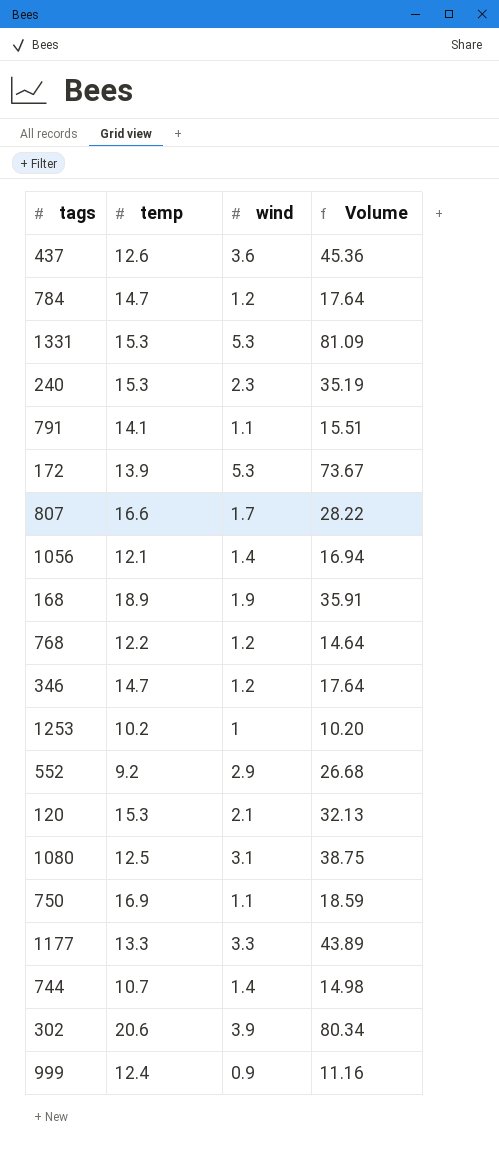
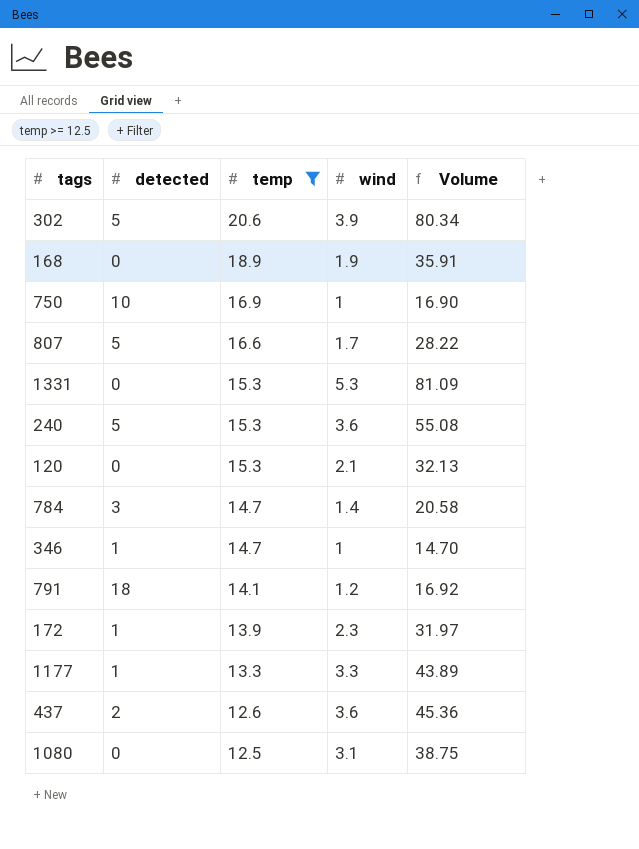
filter: none -> temp >= 12.5
row order: none -> temp descending
column detected | position: none -> 2
750 | wind: 1.1 -> 1
750 | Volume: 18.59 -> 16.90
240 | wind: 2.3 -> 3.6
240 | Volume: 35.19 -> 55.08
784 | wind: 1.2 -> 1.4
784 | Volume: 17.64 -> 20.58
346 | wind: 1.2 -> 1
346 | Volume: 17.64 -> 14.70
791 | wind: 1.1 -> 1.2
791 | Volume: 15.51 -> 16.92
172 | wind: 5.3 -> 2.3
172 | Volume: 73.67 -> 31.97

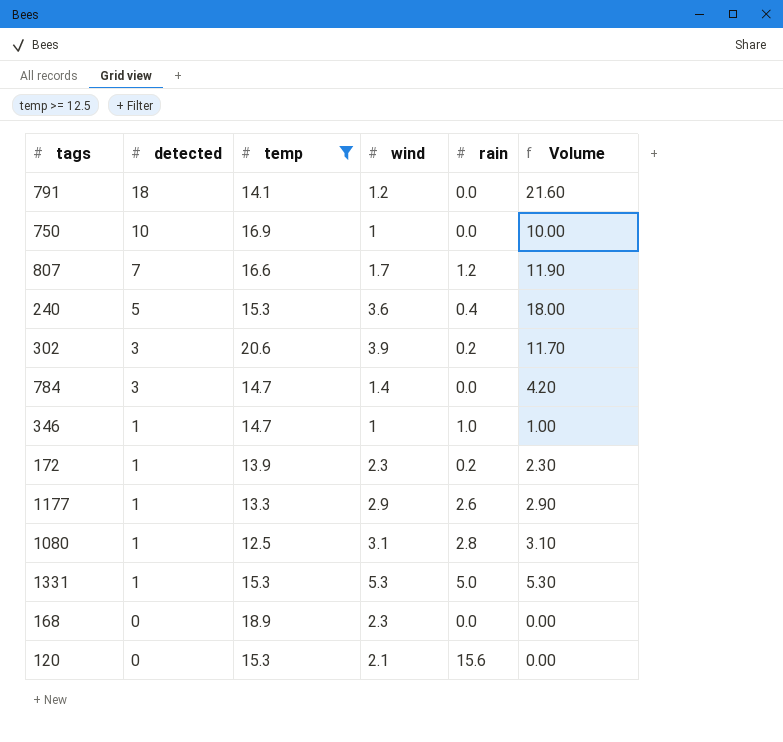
row order: temp descending -> detected descending
column rain | position: none -> 5
column Volume | formula: [temp] * [wind] -> [detected] * [wind]
row 437: 2 | 12.6 | 3.6 | 45.36 -> none
807 | detected: 5 -> 7
302 | detected: 5 -> 3
1177 | wind: 3.3 -> 2.9
1080 | detected: 0 -> 1
1331 | detected: 0 -> 1
168 | wind: 1.9 -> 2.3

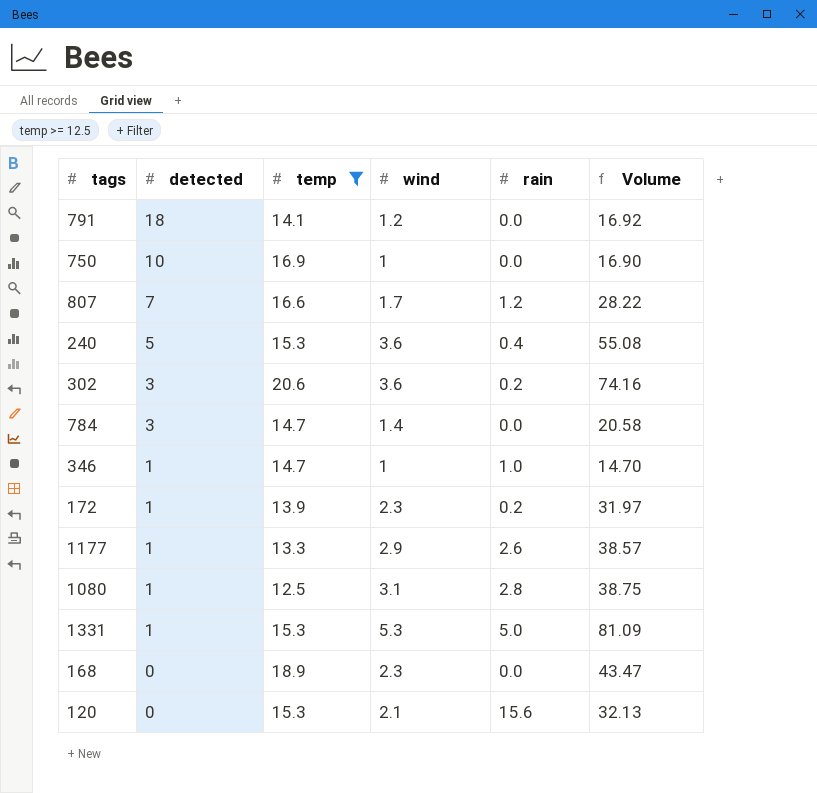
column Volume | formula: [detected] * [wind] -> [temp] * [wind]
302 | wind: 3.9 -> 3.6

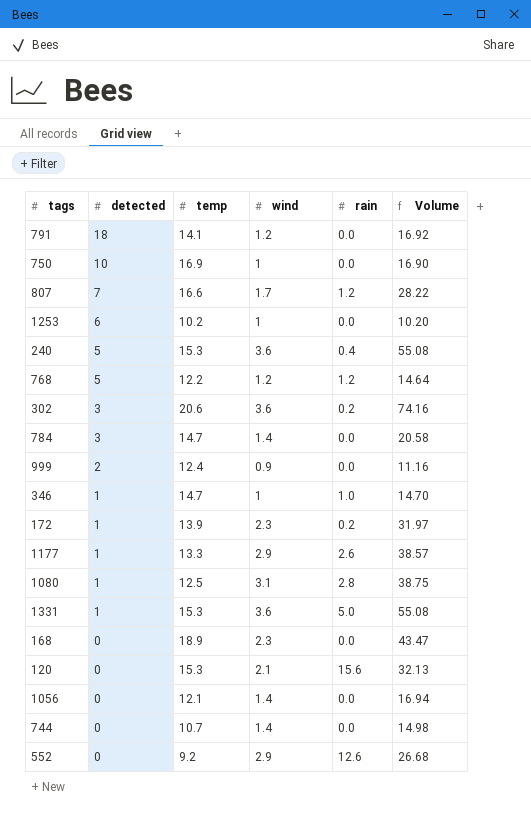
filter: temp >= 12.5 -> none
1331 | wind: 5.3 -> 3.6
1331 | Volume: 81.09 -> 55.08

